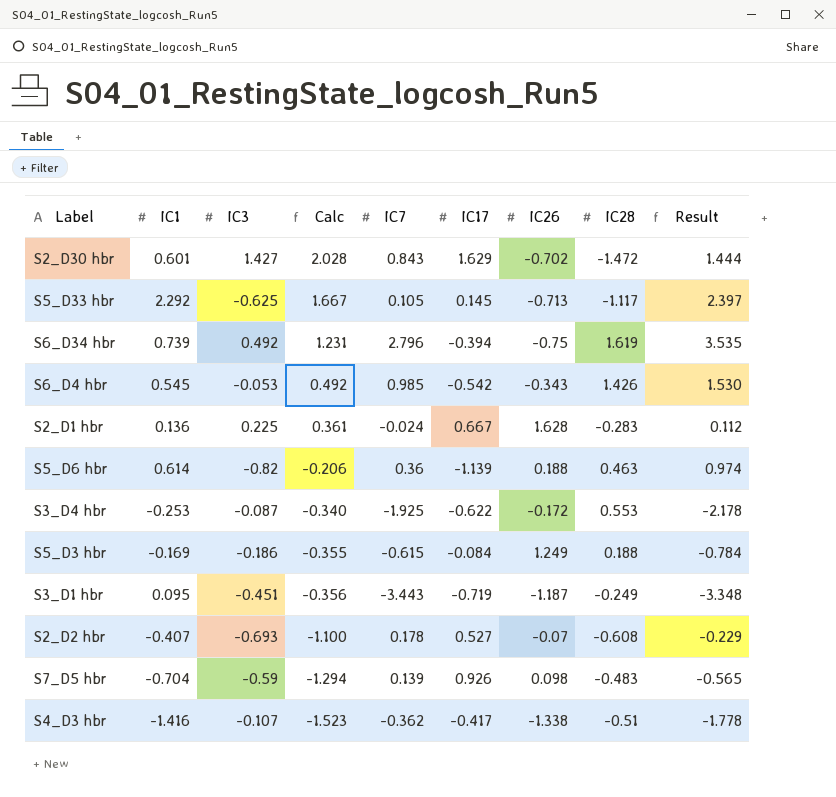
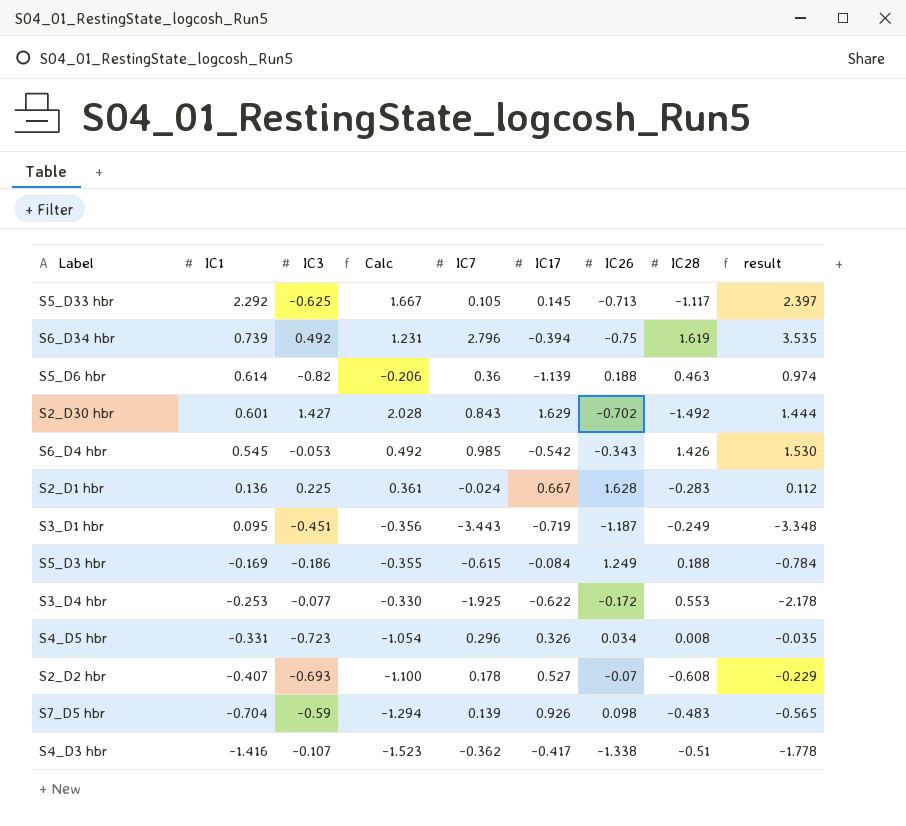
row order: Calc descending -> IC1 descending
column name: Result -> result
S2_D30 hbr | IC28: -1.472 -> -1.492
S3_D4 hbr | IC3: -0.087 -> -0.077
S3_D4 hbr | Calc: -0.340 -> -0.330
row S4_D5 hbr: none -> -0.331 | -0.723 | -1.054 | 0.296 | 0.326 | 0.034 | 0.008 | -0.035

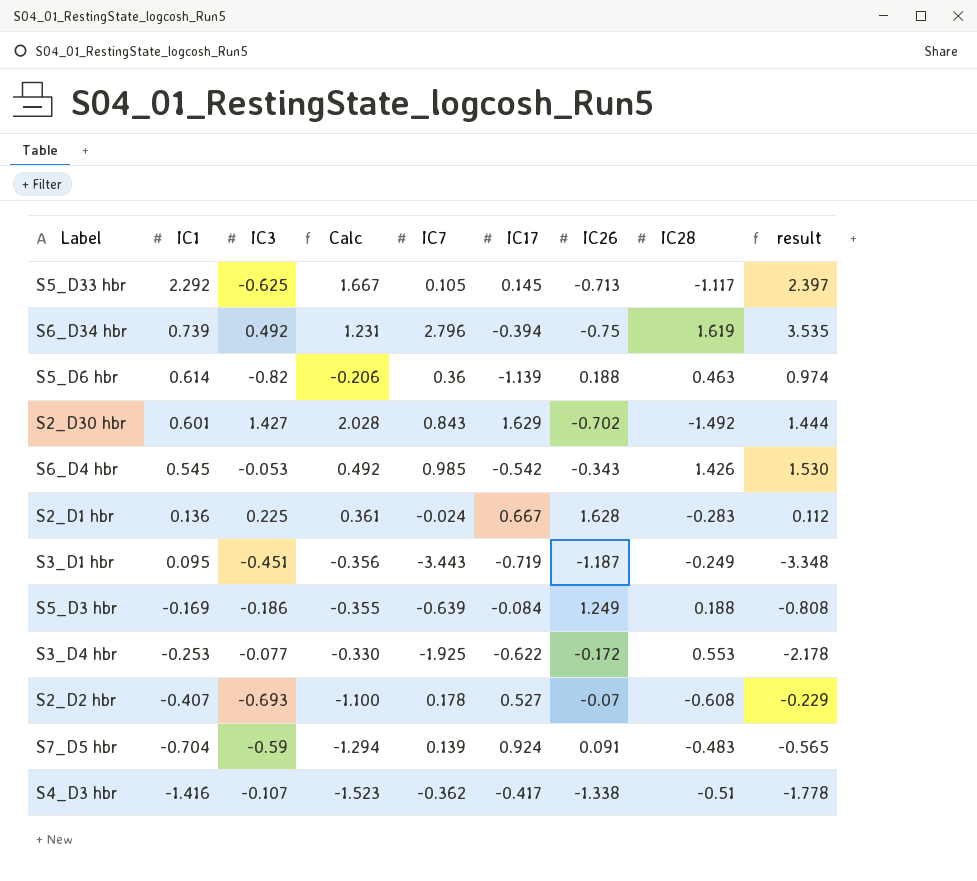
row S4_D5 hbr: -0.331 | -0.723 | -1.054 | 0.296 | 0.326 | 0.034 | 0.008 | -0.035 -> none
S5_D3 hbr | IC7: -0.615 -> -0.639
S5_D3 hbr | result: -0.784 -> -0.808
S7_D5 hbr | IC17: 0.926 -> 0.924
S7_D5 hbr | IC26: 0.098 -> 0.091

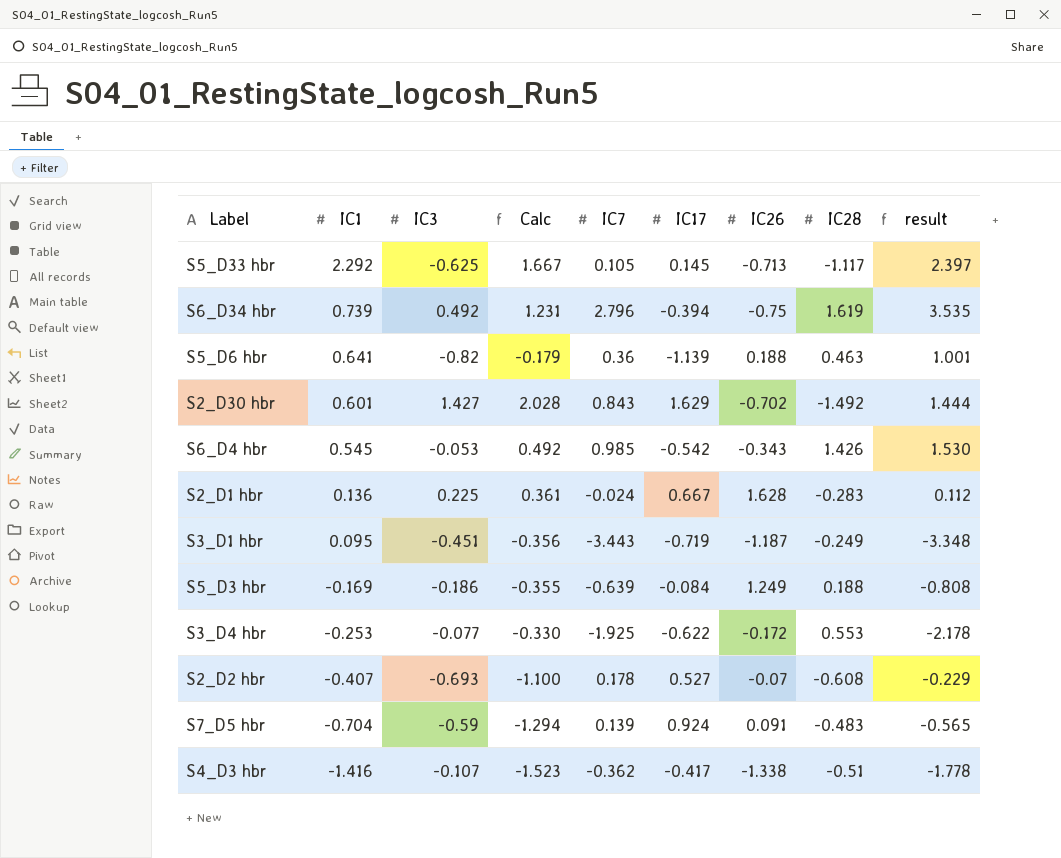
S5_D6 hbr | IC1: 0.614 -> 0.641
S5_D6 hbr | Calc: -0.206 -> -0.179
S5_D6 hbr | result: 0.974 -> 1.001

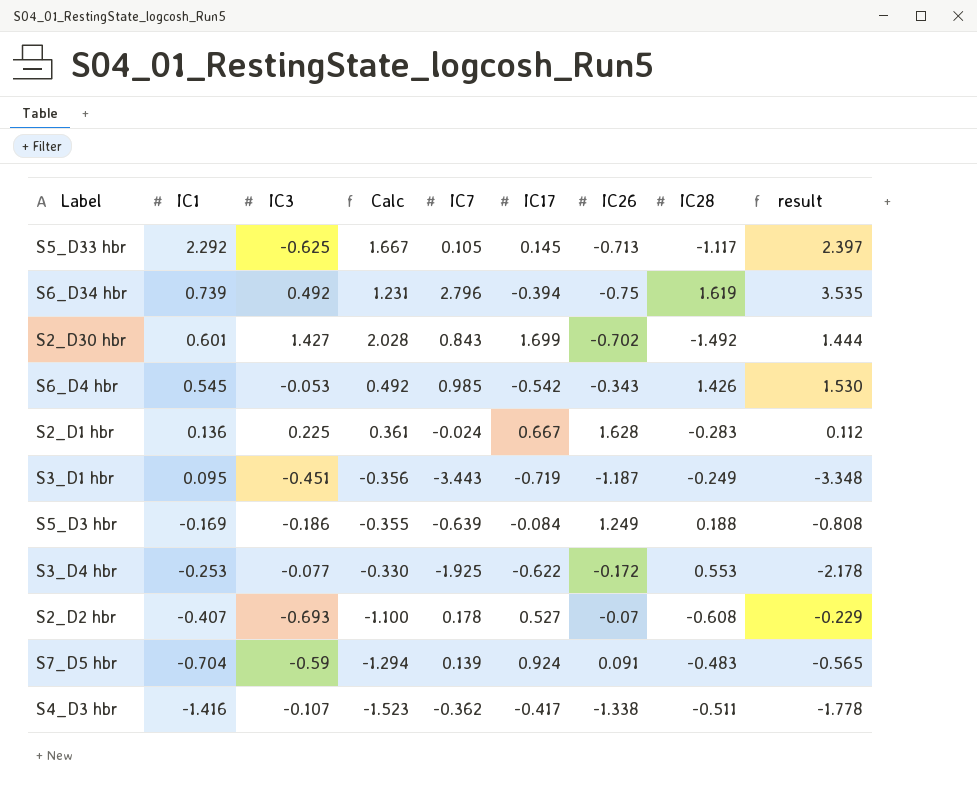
row S5_D6 hbr: 0.641 | -0.82 | -0.179 | 0.36 | -1.139 | 0.188 | 0.463 | 1.001 -> none
S2_D30 hbr | IC17: 1.629 -> 1.699
S4_D3 hbr | IC28: -0.51 -> -0.511

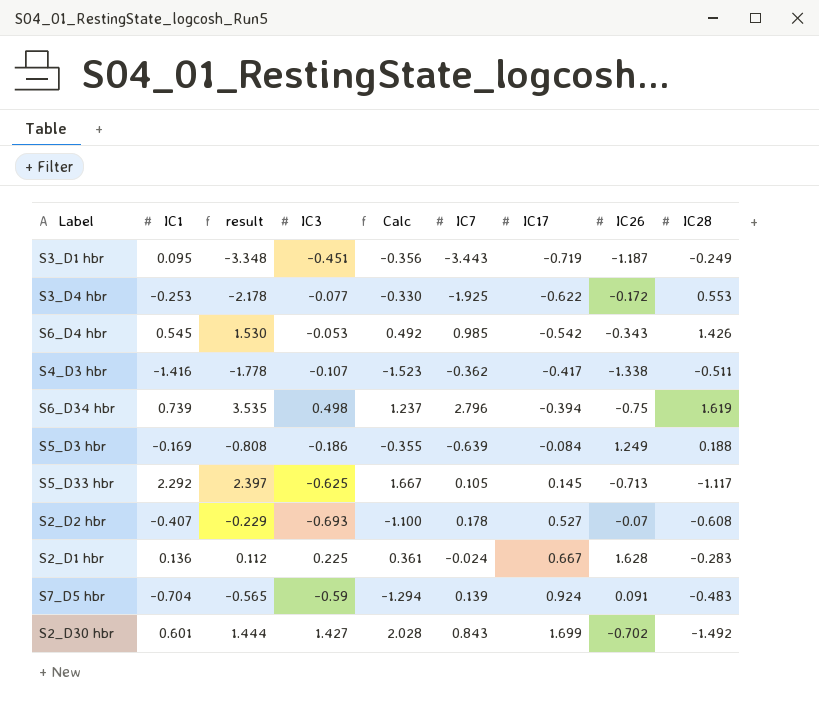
row order: IC1 descending -> IC17 ascending
column result | position: 9 -> 3
S6_D34 hbr | IC3: 0.492 -> 0.498
S6_D34 hbr | Calc: 1.231 -> 1.237

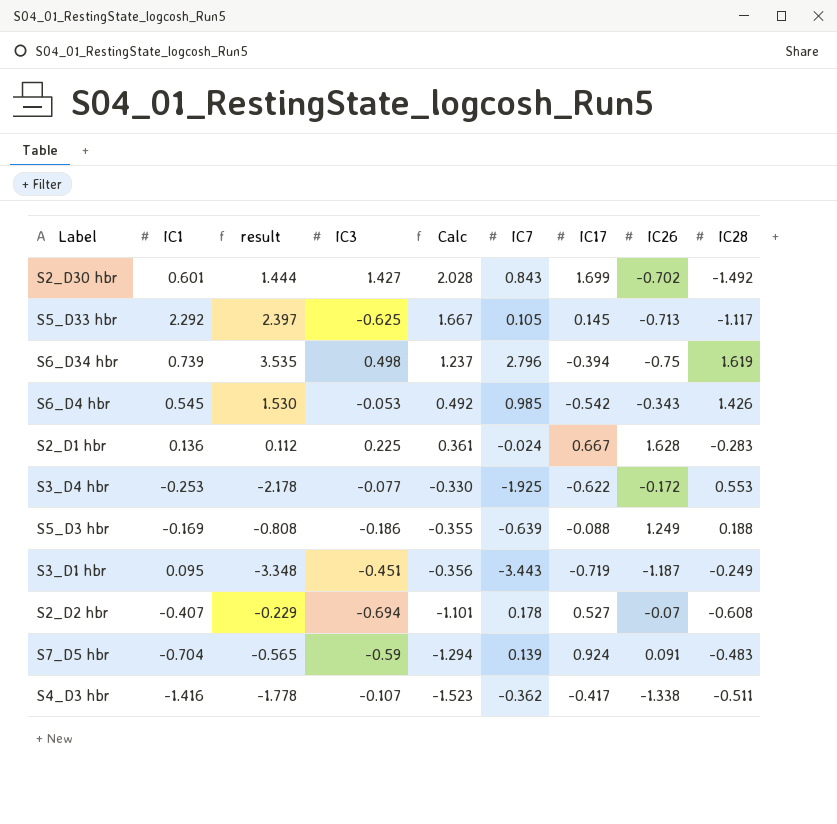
row order: IC17 ascending -> Calc descending
S5_D3 hbr | IC17: -0.084 -> -0.088
S2_D2 hbr | IC3: -0.693 -> -0.694
S2_D2 hbr | Calc: -1.100 -> -1.101

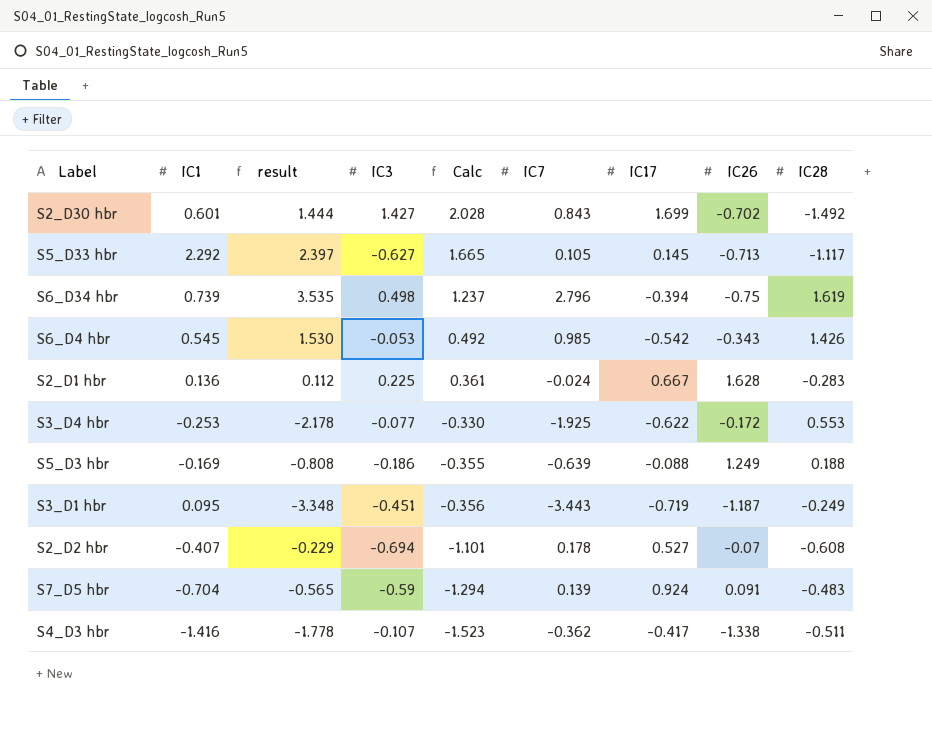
S5_D33 hbr | IC3: -0.625 -> -0.627
S5_D33 hbr | Calc: 1.667 -> 1.665

